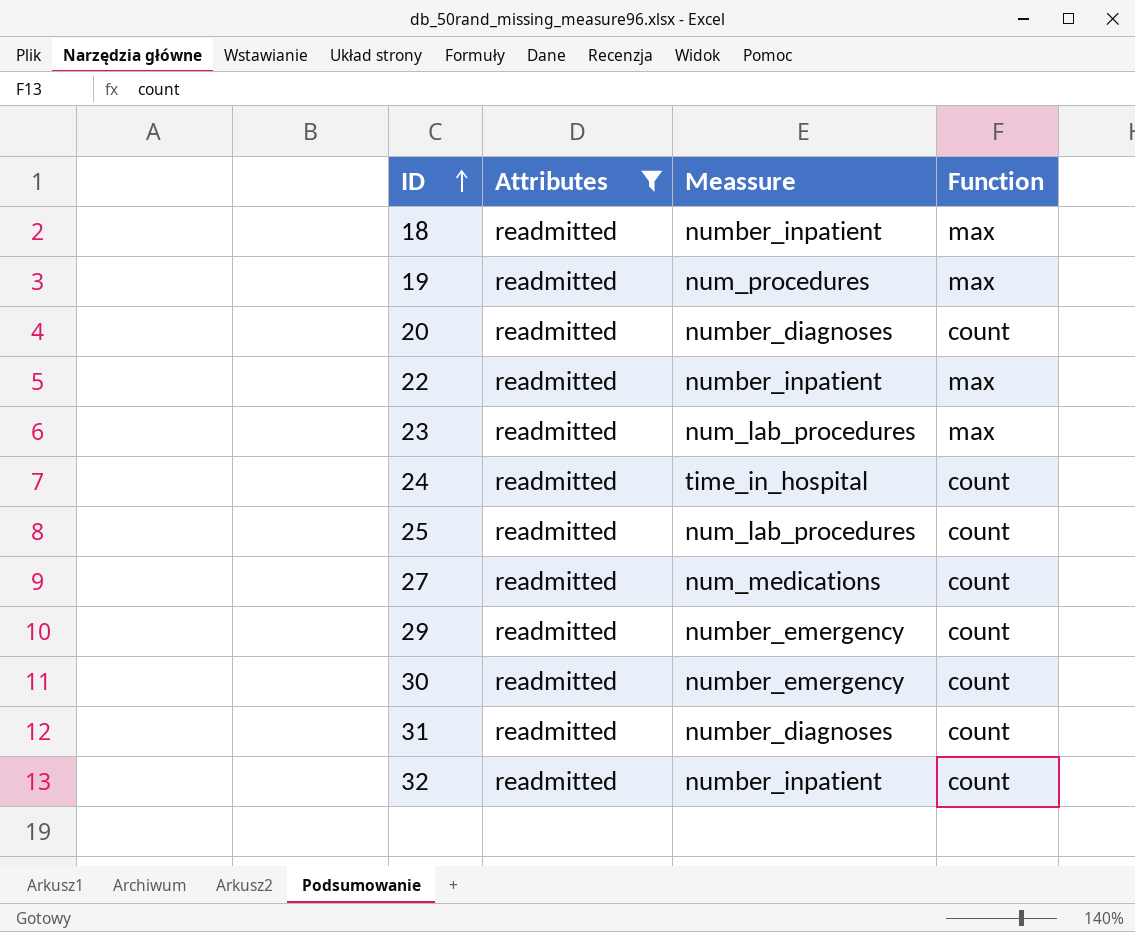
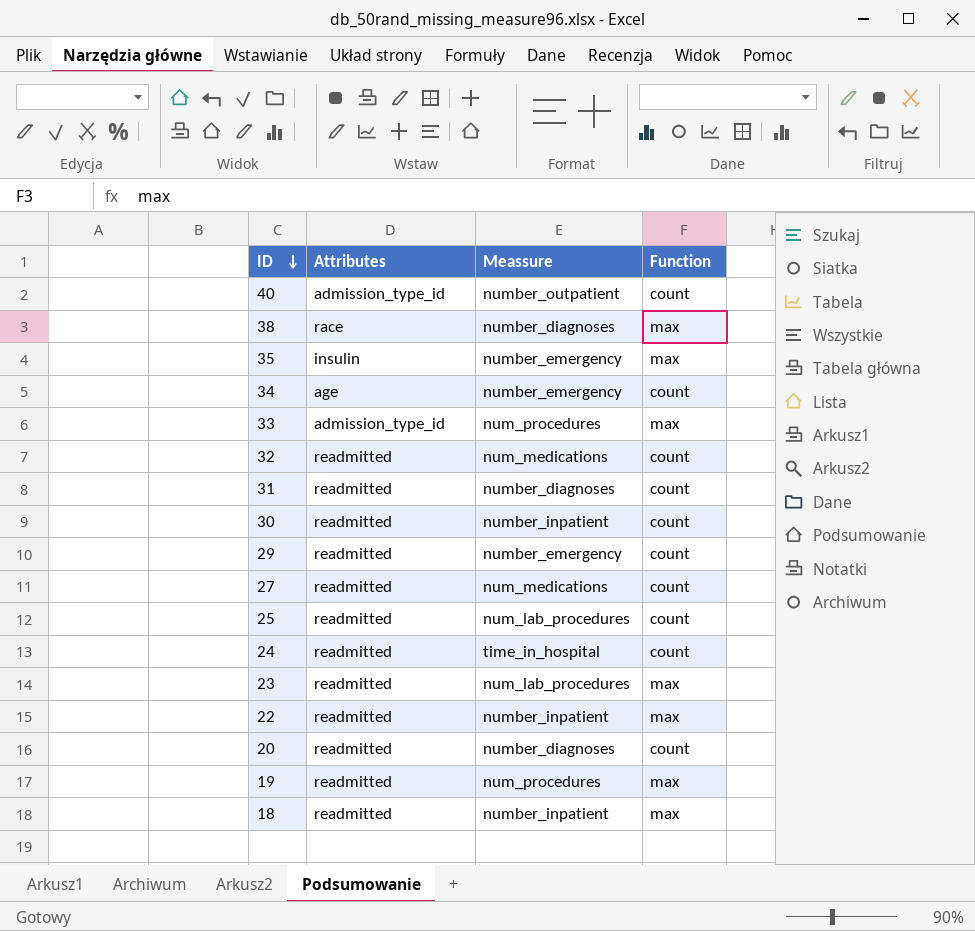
filter: Attributes = readmitted -> none
row order: ID ascending -> ID descending
32 | Meassure: number_inpatient -> num_medications
30 | Meassure: number_emergency -> number_inpatient

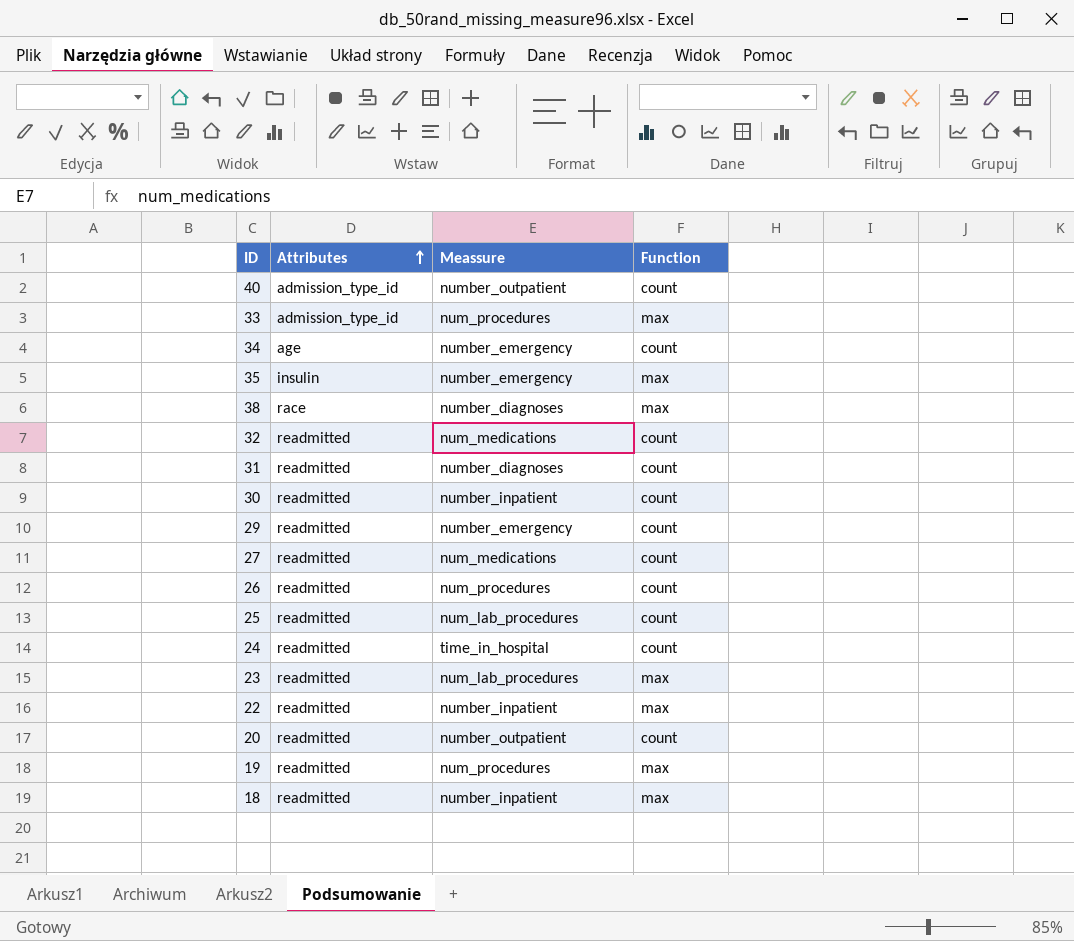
row order: ID descending -> Attributes ascending
row 26: none -> readmitted | num_procedures | count
20 | Meassure: number_diagnoses -> number_outpatient

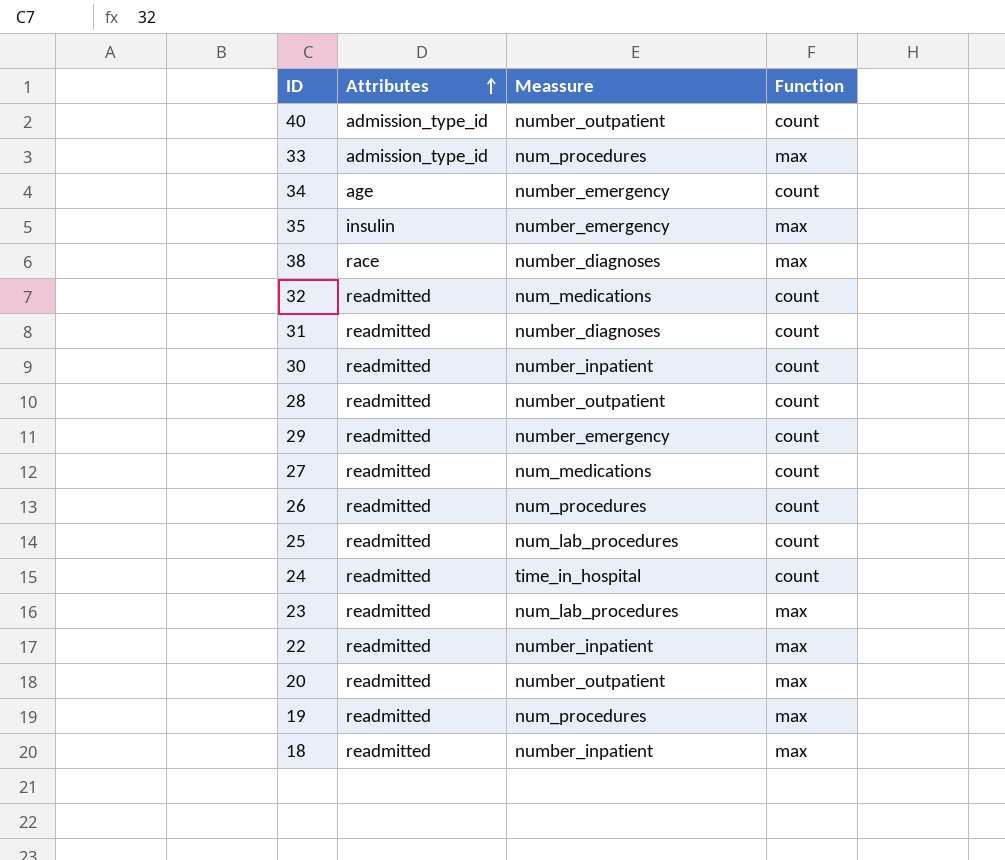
row 28: none -> readmitted | number_outpatient | count
20 | Function: count -> max

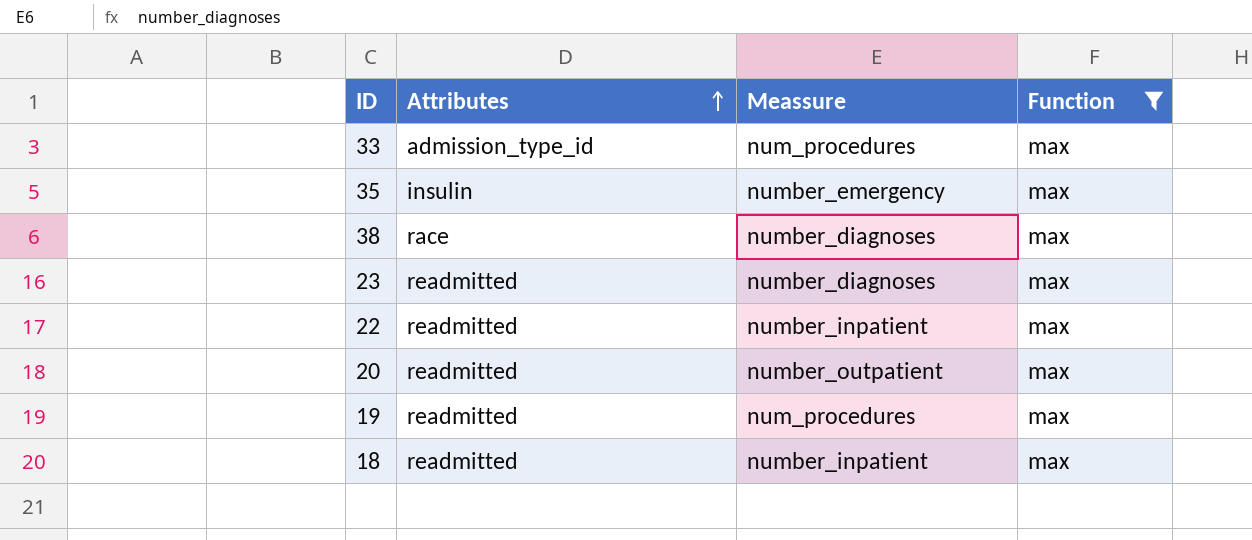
filter: none -> Function = max
23 | Meassure: num_lab_procedures -> number_diagnoses

